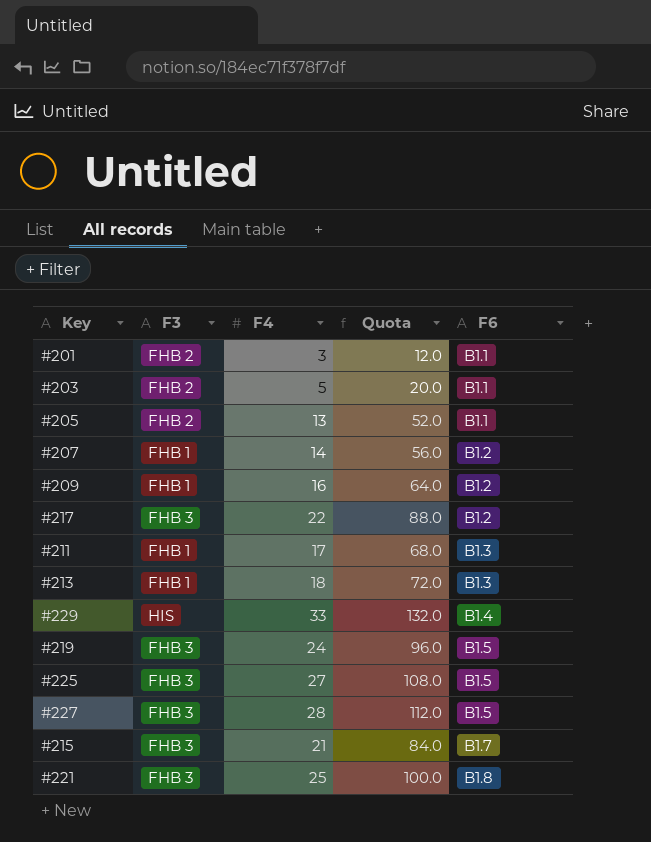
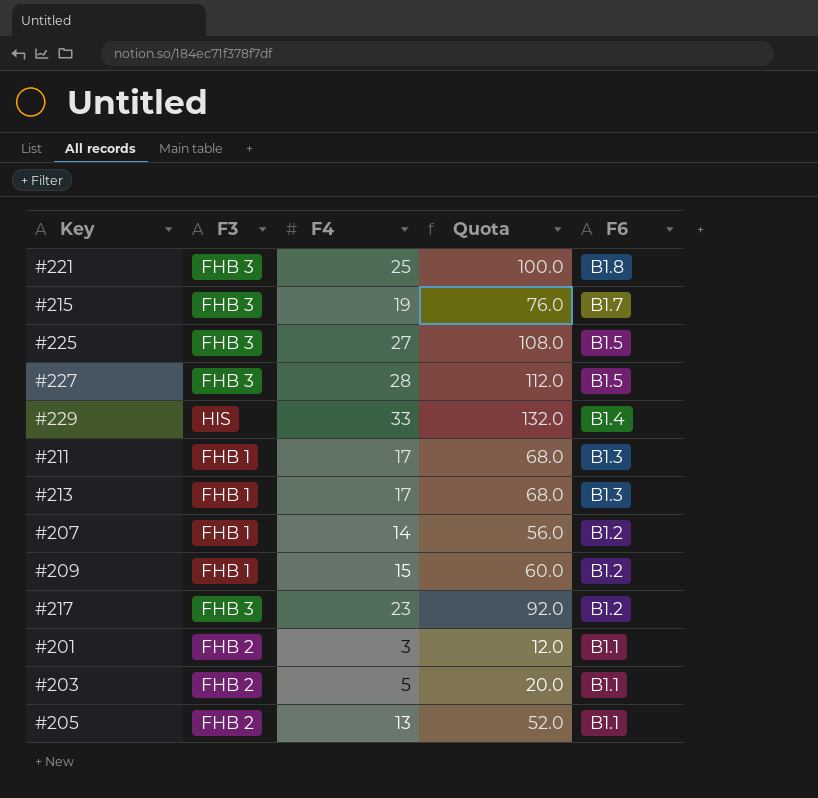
row order: F6 ascending -> F6 descending
row #219: FHB 3 | 24 | 96.0 | B1.5 -> none
#215 | F4: 21 -> 19
#215 | Quota: 84.0 -> 76.0
#213 | F4: 18 -> 17
#213 | Quota: 72.0 -> 68.0
#209 | F4: 16 -> 15
#209 | Quota: 64.0 -> 60.0
#217 | F4: 22 -> 23
#217 | Quota: 88.0 -> 92.0

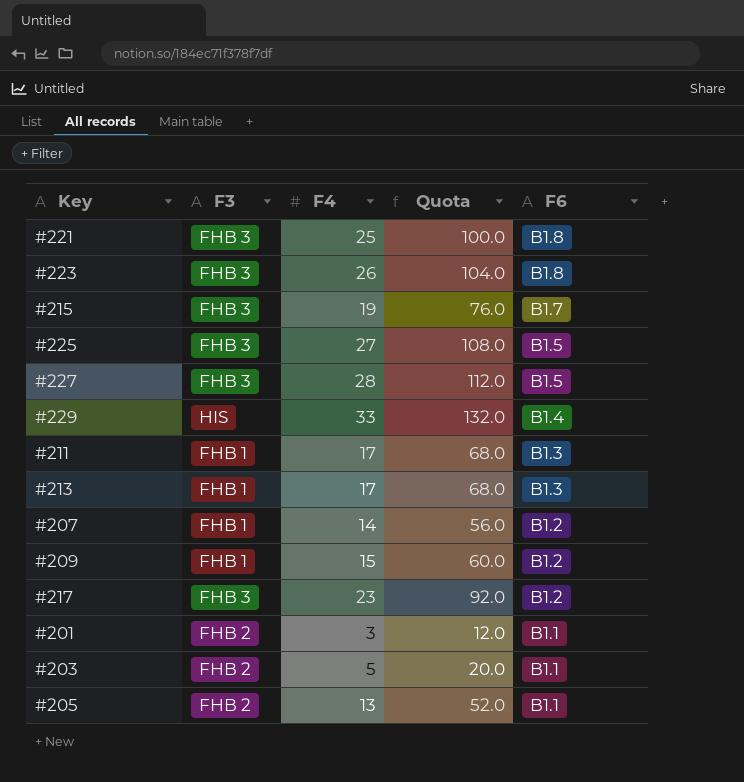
row #223: none -> FHB 3 | 26 | 104.0 | B1.8

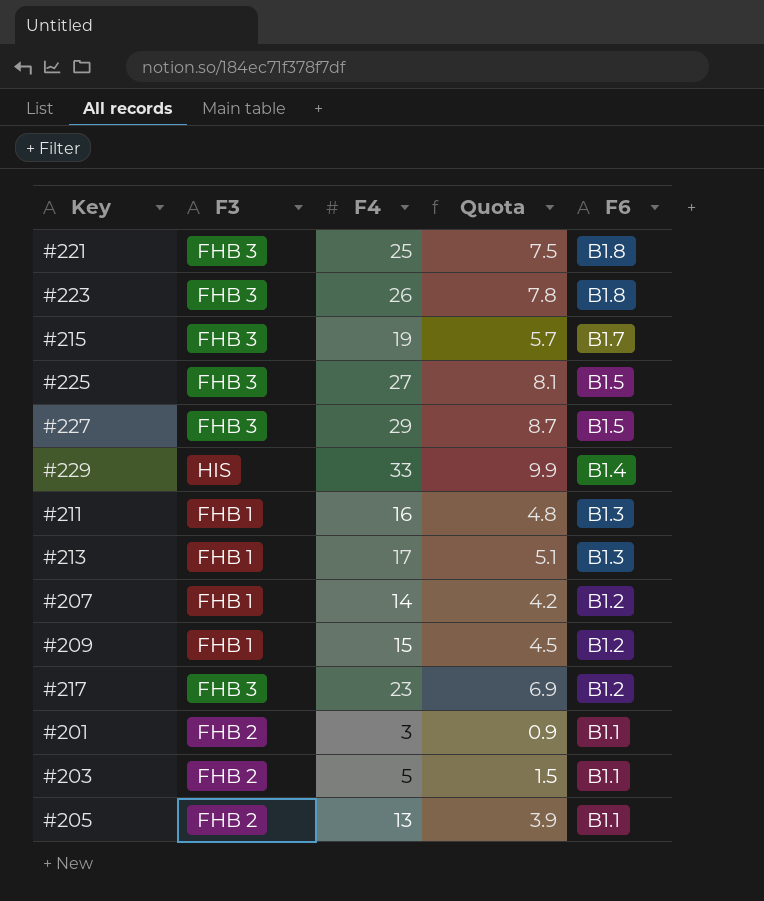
column Quota | formula: [F4] * 4 -> [F4] * 0.3
#227 | F4: 28 -> 29
#211 | F4: 17 -> 16

